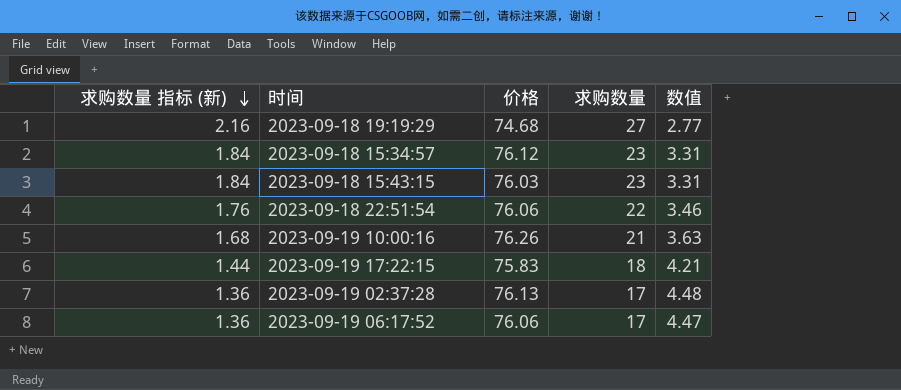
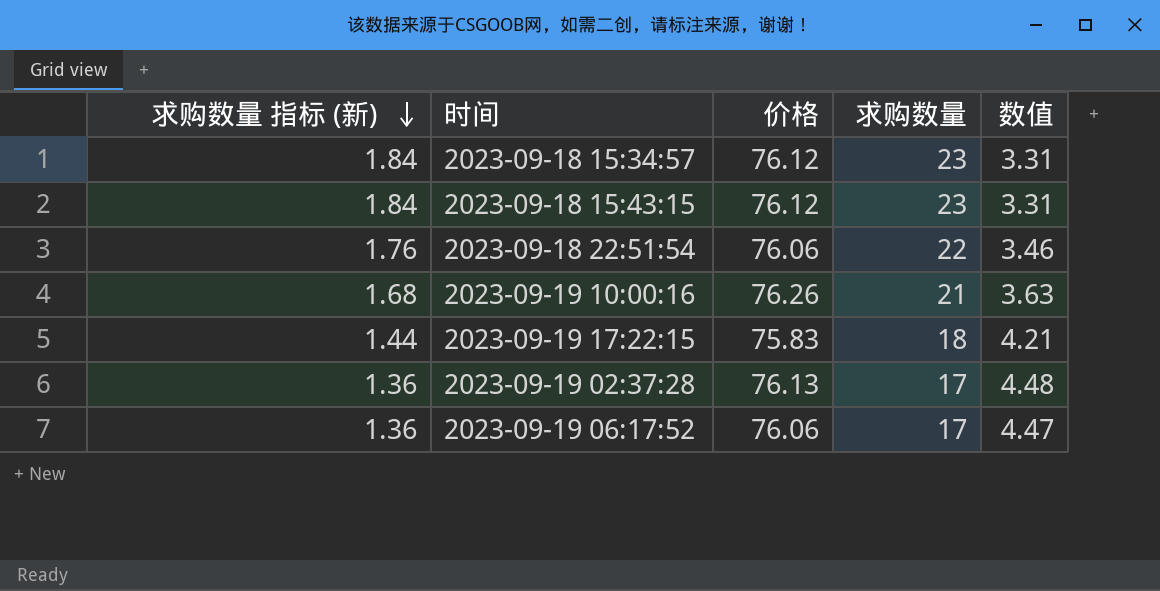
row 2023-09-18 19:19:29: 2.16 | 74.68 | 27 | 2.77 -> none
2023-09-18 15:43:15 | 价格: 76.03 -> 76.12

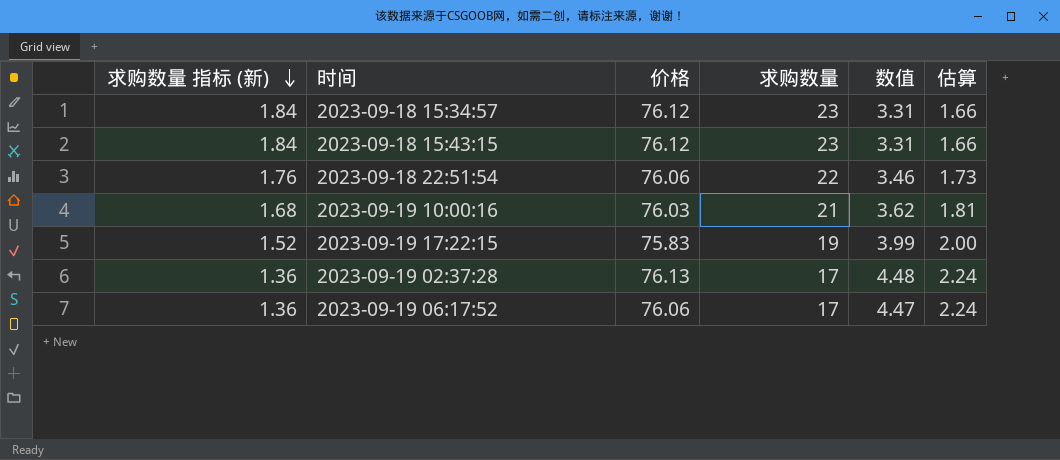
column 估算 | formula: none -> [数值] * 0.5
2023-09-19 10:00:16 | 价格: 76.26 -> 76.03
2023-09-19 10:00:16 | 数值: 3.63 -> 3.62
2023-09-19 17:22:15 | 求购数量 指标 (新): 1.44 -> 1.52
2023-09-19 17:22:15 | 求购数量: 18 -> 19
2023-09-19 17:22:15 | 数值: 4.21 -> 3.99

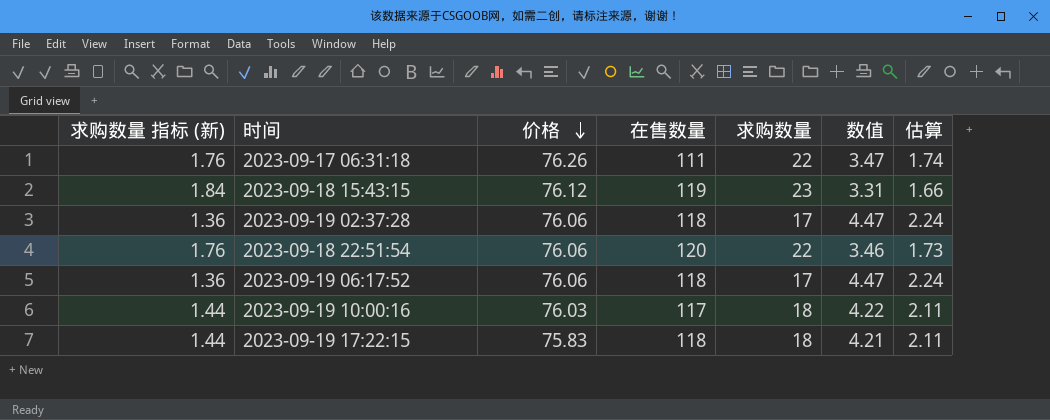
row order: 求购数量 指标 (新) descending -> 价格 descending
column 在售数量 | position: none -> 4
row 2023-09-18 15:34:57: 1.84 | 76.12 | 23 | 3.31 | 1.66 -> none
row 2023-09-17 06:31:18: none -> 1.76 | 76.26 | 111 | 22 | 3.47 | 1.74
2023-09-19 02:37:28 | 价格: 76.13 -> 76.06
2023-09-19 02:37:28 | 数值: 4.48 -> 4.47
2023-09-19 10:00:16 | 求购数量 指标 (新): 1.68 -> 1.44
2023-09-19 10:00:16 | 求购数量: 21 -> 18
2023-09-19 10:00:16 | 数值: 3.62 -> 4.22
2023-09-19 10:00:16 | 估算: 1.81 -> 2.11
2023-09-19 17:22:15 | 求购数量 指标 (新): 1.52 -> 1.44
2023-09-19 17:22:15 | 求购数量: 19 -> 18
2023-09-19 17:22:15 | 数值: 3.99 -> 4.21
2023-09-19 17:22:15 | 估算: 2.00 -> 2.11

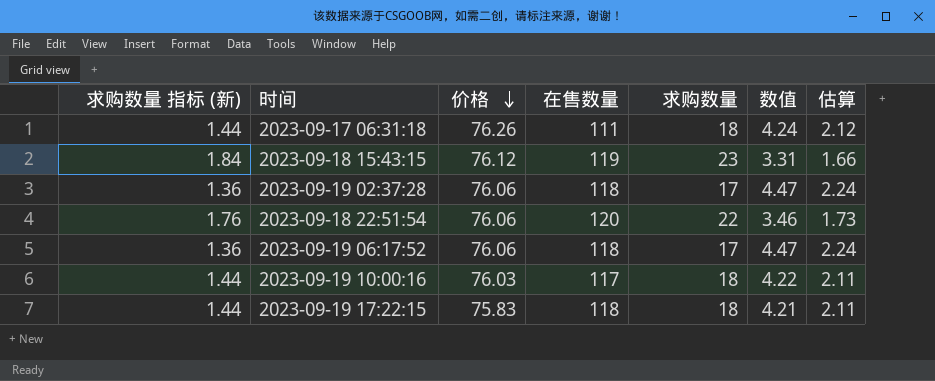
2023-09-17 06:31:18 | 求购数量 指标 (新): 1.76 -> 1.44
2023-09-17 06:31:18 | 求购数量: 22 -> 18
2023-09-17 06:31:18 | 数值: 3.47 -> 4.24
2023-09-17 06:31:18 | 估算: 1.74 -> 2.12

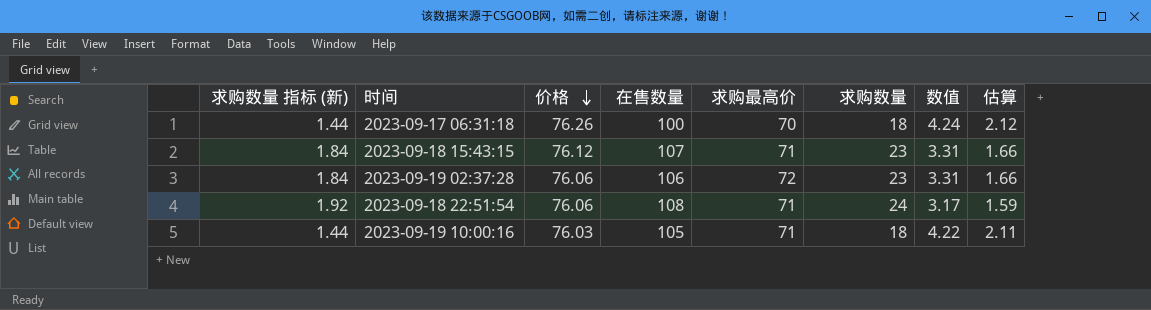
column 求购最高价 | position: none -> 5
row 2023-09-19 06:17:52: 1.36 | 76.06 | 118 | 17 | 4.47 | 2.24 -> none
row 2023-09-19 17:22:15: 1.44 | 75.83 | 118 | 18 | 4.21 | 2.11 -> none
2023-09-17 06:31:18 | 在售数量: 111 -> 100
2023-09-18 15:43:15 | 在售数量: 119 -> 107
2023-09-19 02:37:28 | 求购数量 指标 (新): 1.36 -> 1.84
2023-09-19 02:37:28 | 在售数量: 118 -> 106
2023-09-19 02:37:28 | 求购数量: 17 -> 23
2023-09-19 02:37:28 | 数值: 4.47 -> 3.31
2023-09-19 02:37:28 | 估算: 2.24 -> 1.66
2023-09-18 22:51:54 | 求购数量 指标 (新): 1.76 -> 1.92
2023-09-18 22:51:54 | 在售数量: 120 -> 108
2023-09-18 22:51:54 | 求购数量: 22 -> 24
2023-09-18 22:51:54 | 数值: 3.46 -> 3.17
2023-09-18 22:51:54 | 估算: 1.73 -> 1.59
2023-09-19 10:00:16 | 在售数量: 117 -> 105

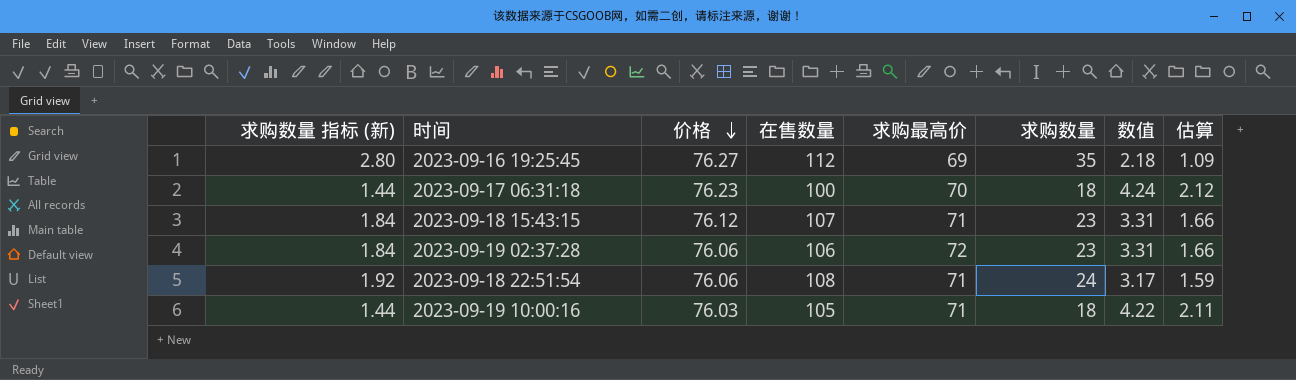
row 2023-09-16 19:25:45: none -> 2.80 | 76.27 | 112 | 69 | 35 | 2.18 | 1.09
2023-09-17 06:31:18 | 价格: 76.26 -> 76.23

